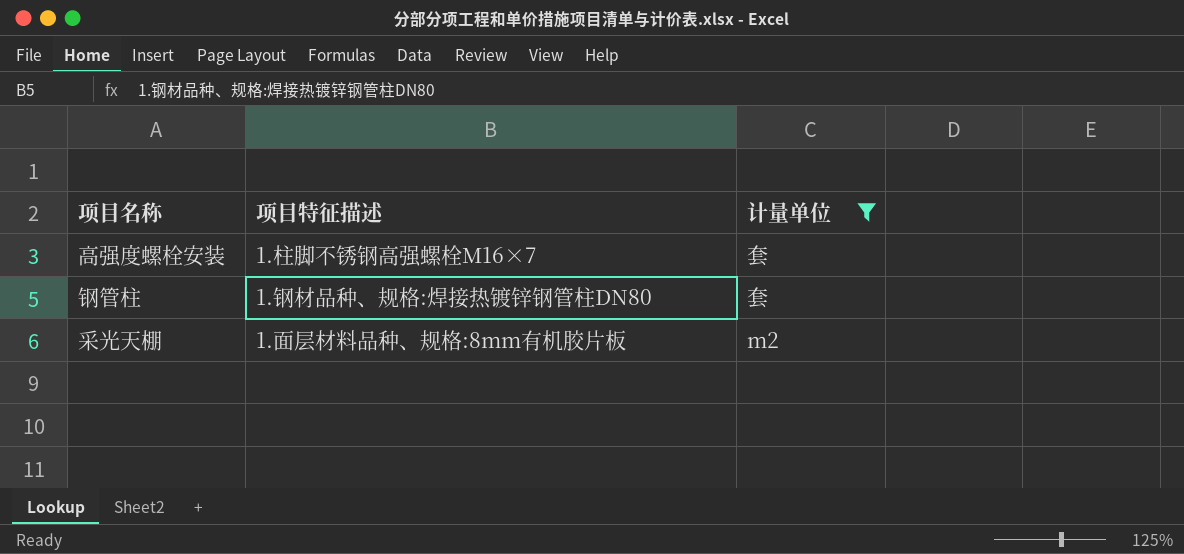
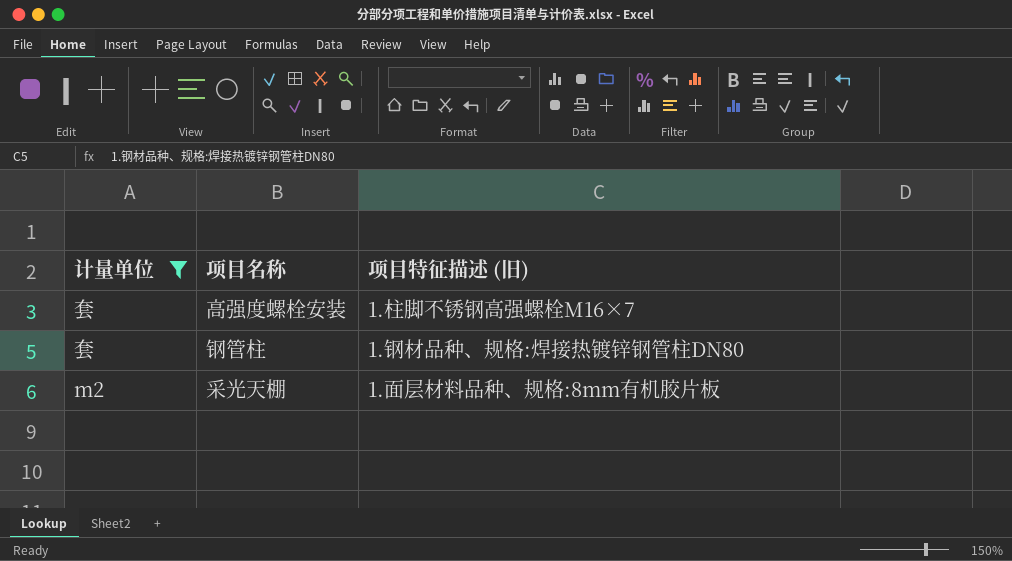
column 计量单位 | position: 3 -> 1
column name: 项目特征描述 -> 项目特征描述 (旧)

